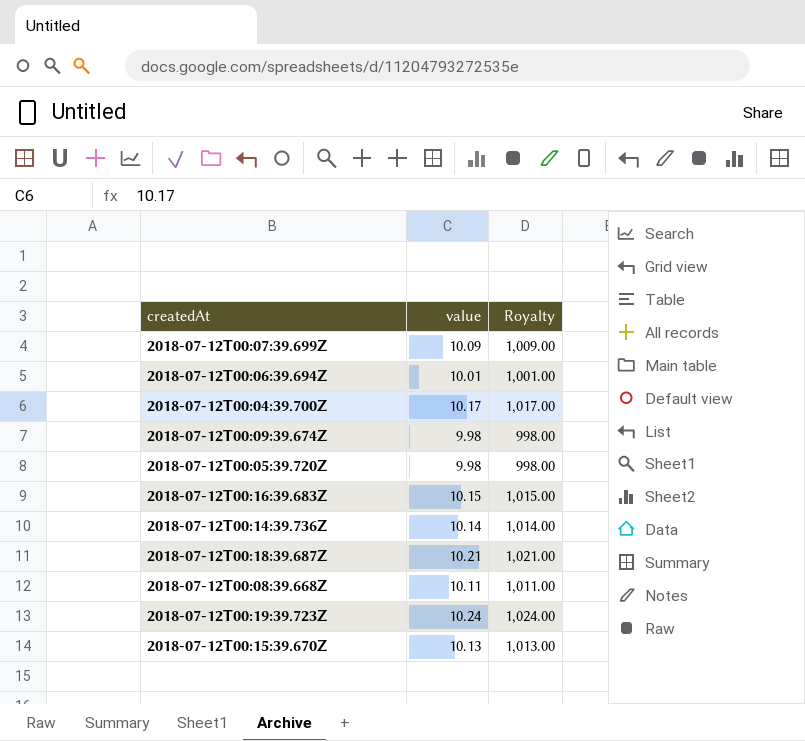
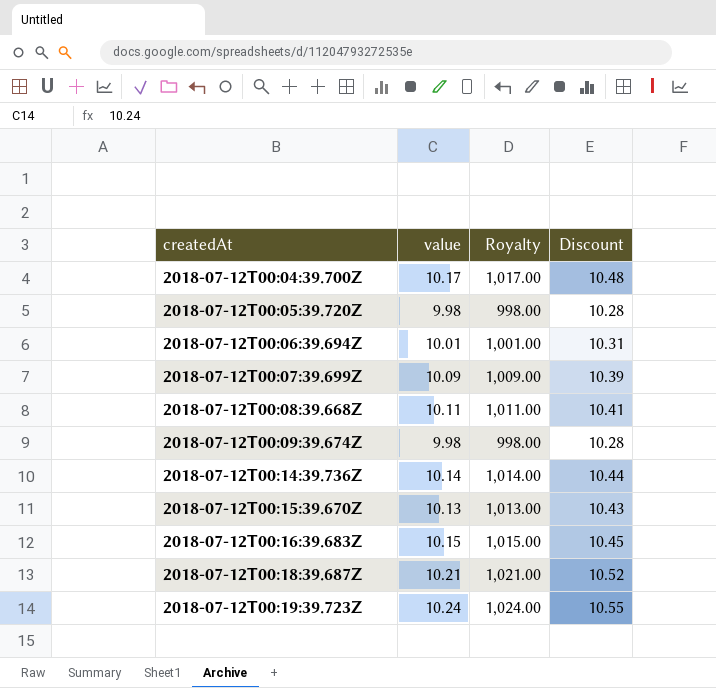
row order: none -> createdAt ascending
column Discount | formula: none -> [value] * 1.03

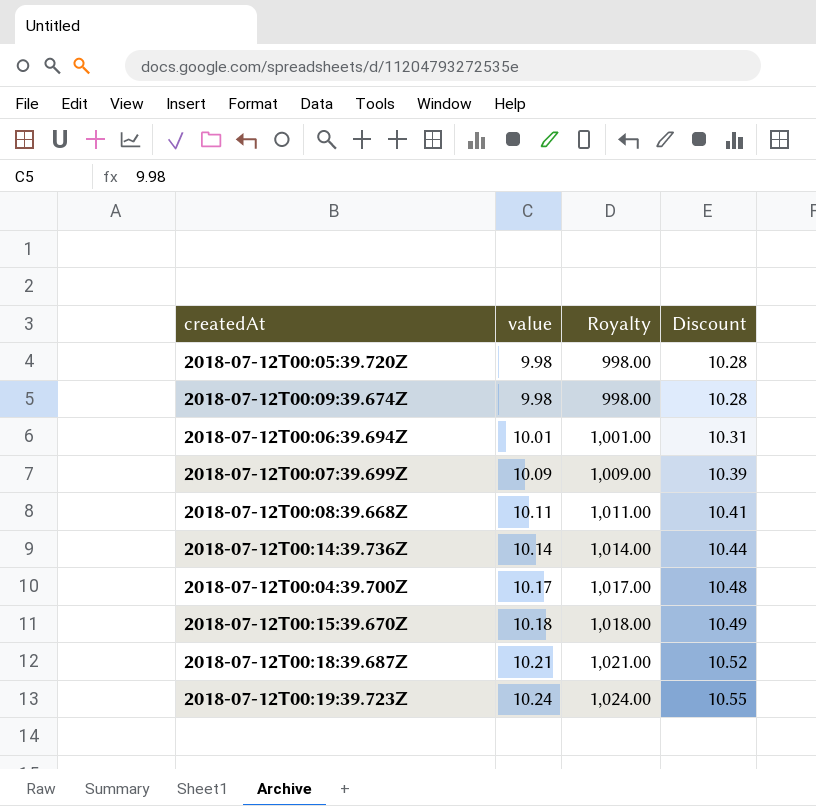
row order: createdAt ascending -> value ascending
row 2018-07-12T00:16:39.683Z: 10.15 | 1,015.00 | 10.45 -> none
2018-07-12T00:15:39.670Z | value: 10.13 -> 10.18
2018-07-12T00:15:39.670Z | Royalty: 1,013.00 -> 1,018.00
2018-07-12T00:15:39.670Z | Discount: 10.43 -> 10.49

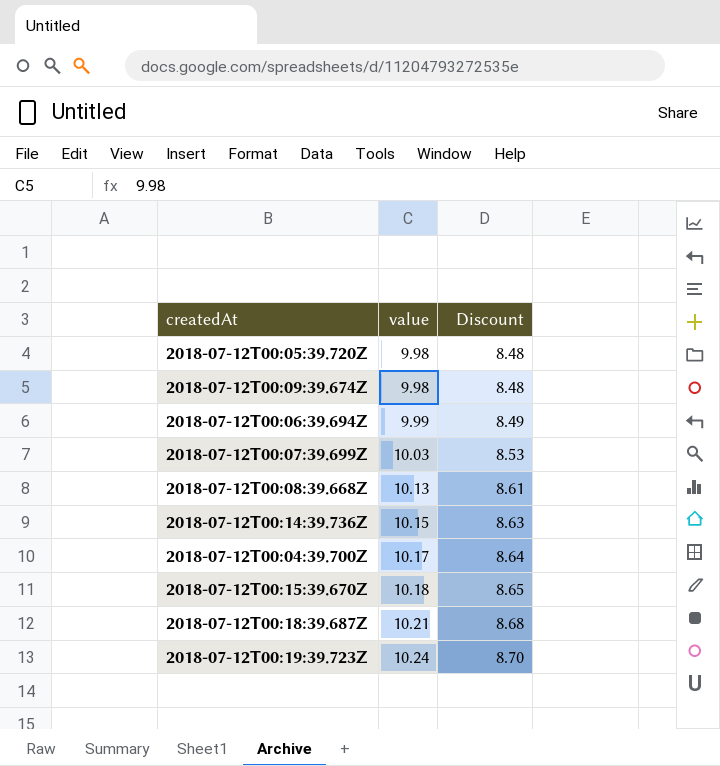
column Royalty | formula: [value] * 100 -> none
column Discount | formula: [value] * 1.03 -> [value] * 0.85
2018-07-12T00:06:39.694Z | value: 10.01 -> 9.99
2018-07-12T00:07:39.699Z | value: 10.09 -> 10.03
2018-07-12T00:08:39.668Z | value: 10.11 -> 10.13
2018-07-12T00:14:39.736Z | value: 10.14 -> 10.15

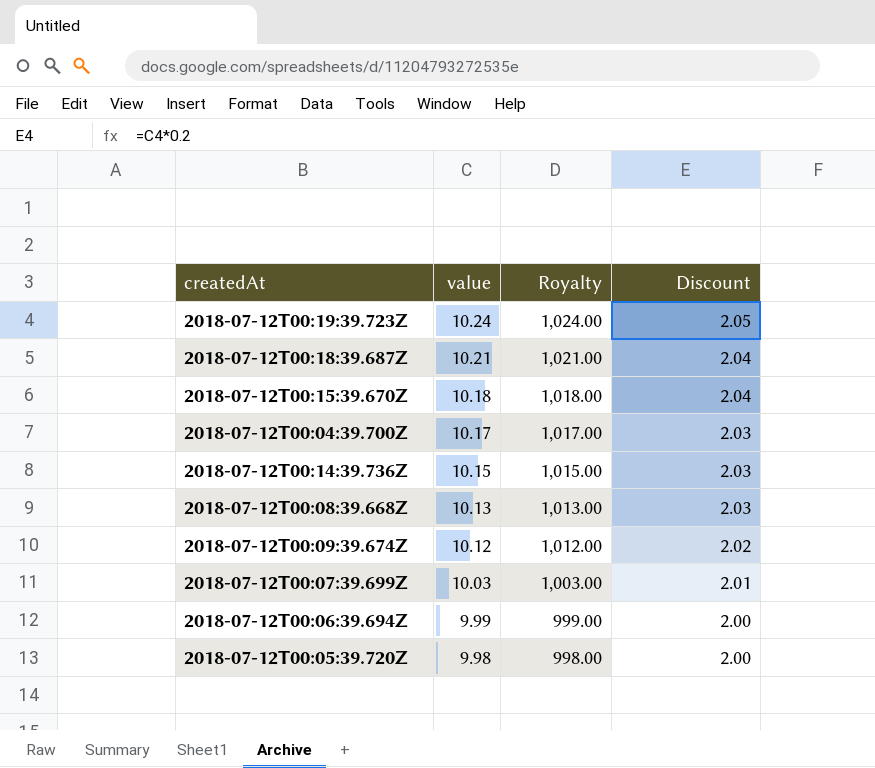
row order: value ascending -> value descending
column Royalty | formula: none -> [value] * 100
column Discount | formula: [value] * 0.85 -> [value] * 0.2
2018-07-12T00:09:39.674Z | value: 9.98 -> 10.12

